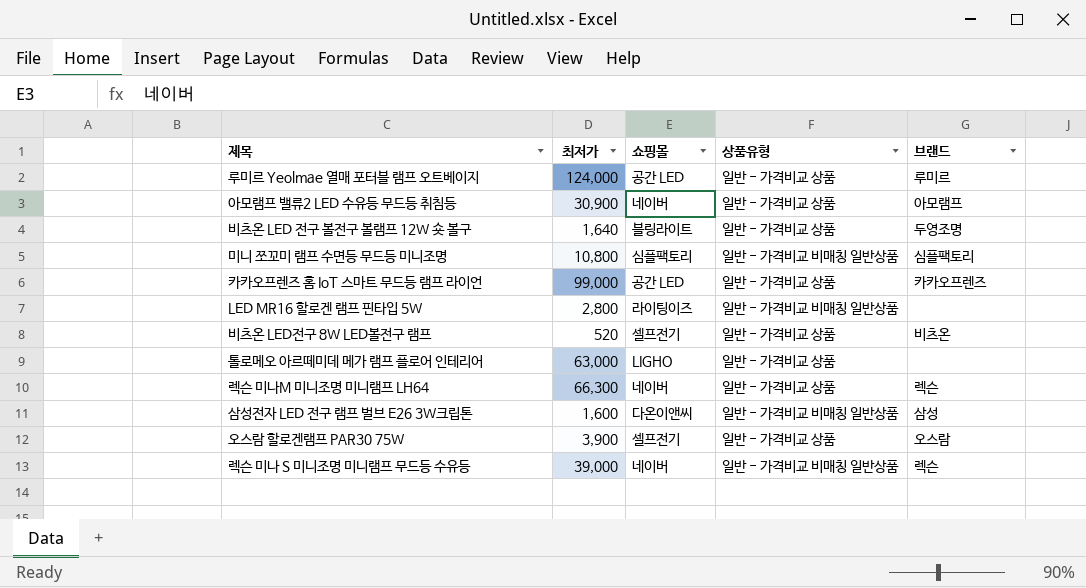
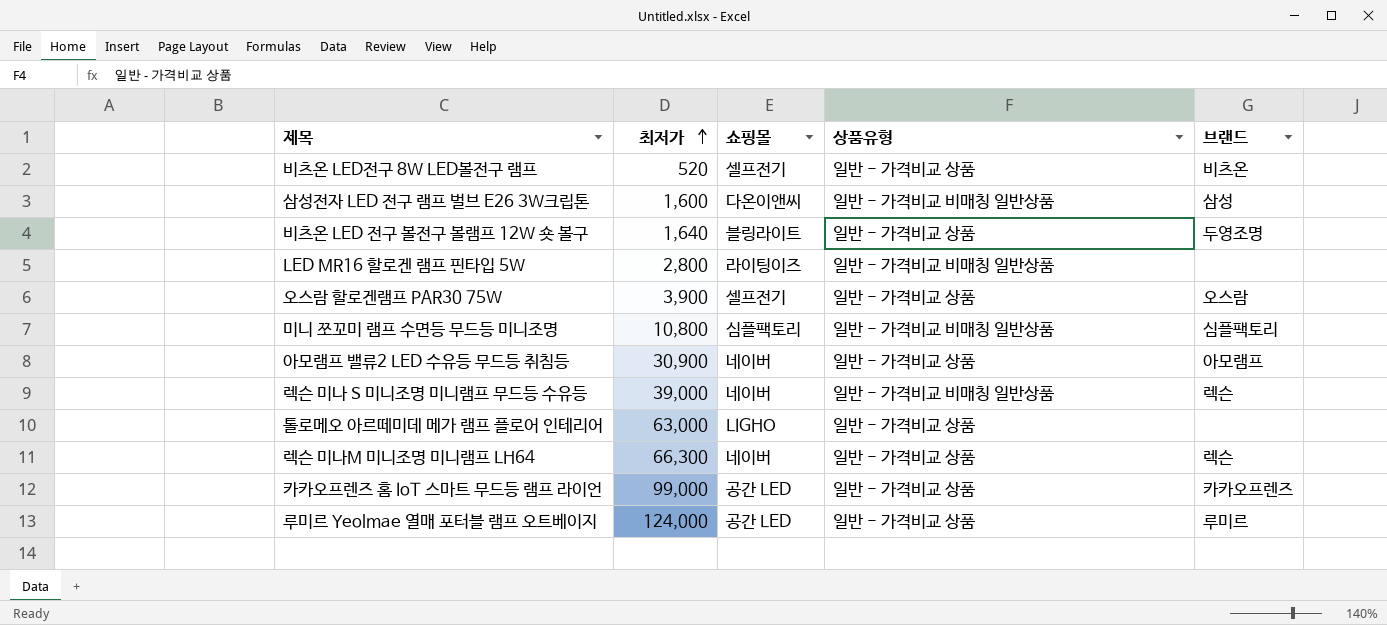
row order: none -> 최저가 ascending

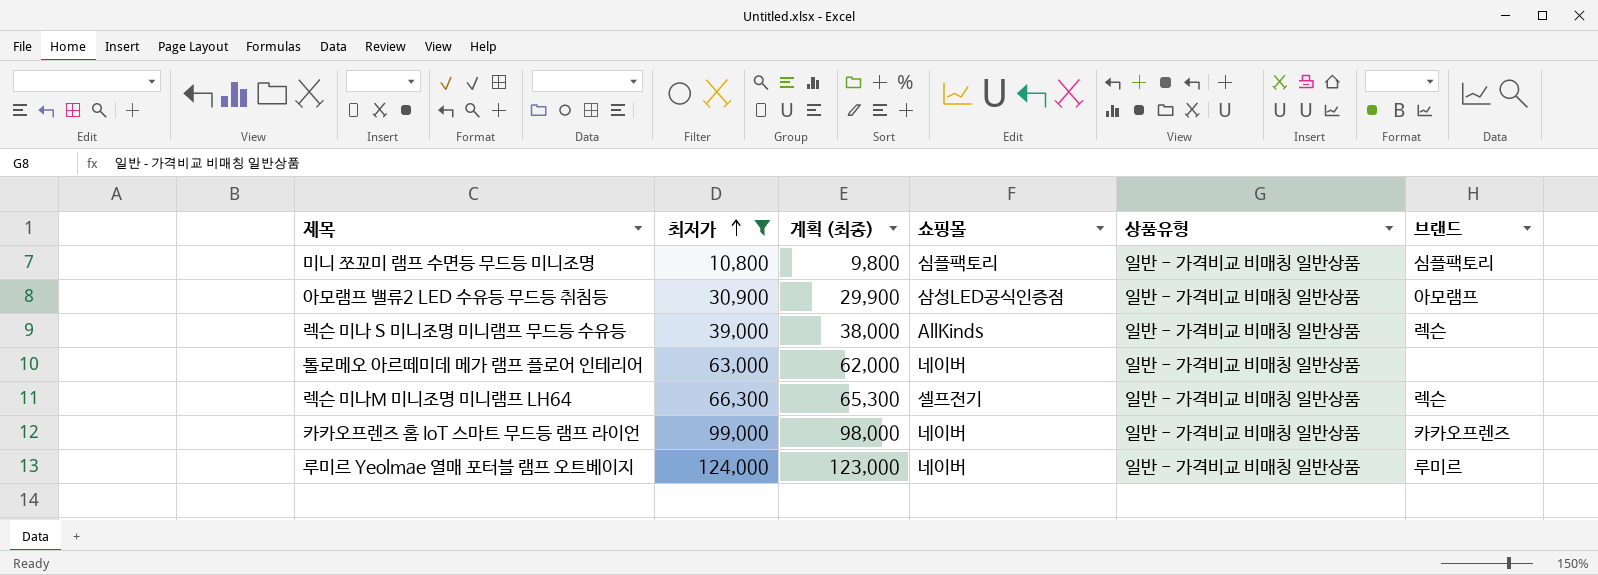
filter: none -> 최저가 >= 10,800
column 계획 (최종) | formula: none -> [최저가] - 1000
아모램프 밸류2 LED 수유등 무드등 취침등 | 쇼핑몰: 네이버 -> 삼성LED공식인증점
아모램프 밸류2 LED 수유등 무드등 취침등 | 상품유형: 일반 - 가격비교 상품 -> 일반 - 가격비교 비매칭 일반상품
렉슨 미나 S 미니조명 미니램프 무드등 수유등 | 쇼핑몰: 네이버 -> AllKinds
톨로메오 아르떼미데 메가 램프 플로어 인테리어 | 쇼핑몰: LIGHO -> 네이버
톨로메오 아르떼미데 메가 램프 플로어 인테리어 | 상품유형: 일반 - 가격비교 상품 -> 일반 - 가격비교 비매칭 일반상품
렉슨 미나M 미니조명 미니램프 LH64 | 쇼핑몰: 네이버 -> 셀프전기
렉슨 미나M 미니조명 미니램프 LH64 | 상품유형: 일반 - 가격비교 상품 -> 일반 - 가격비교 비매칭 일반상품
카카오프렌즈 홈 IoT 스마트 무드등 램프 라이언 | 쇼핑몰: 공간 LED -> 네이버
카카오프렌즈 홈 IoT 스마트 무드등 램프 라이언 | 상품유형: 일반 - 가격비교 상품 -> 일반 - 가격비교 비매칭 일반상품
루미르 Yeolmae 열매 포터블 램프 오트베이지 | 쇼핑몰: 공간 LED -> 네이버
루미르 Yeolmae 열매 포터블 램프 오트베이지 | 상품유형: 일반 - 가격비교 상품 -> 일반 - 가격비교 비매칭 일반상품

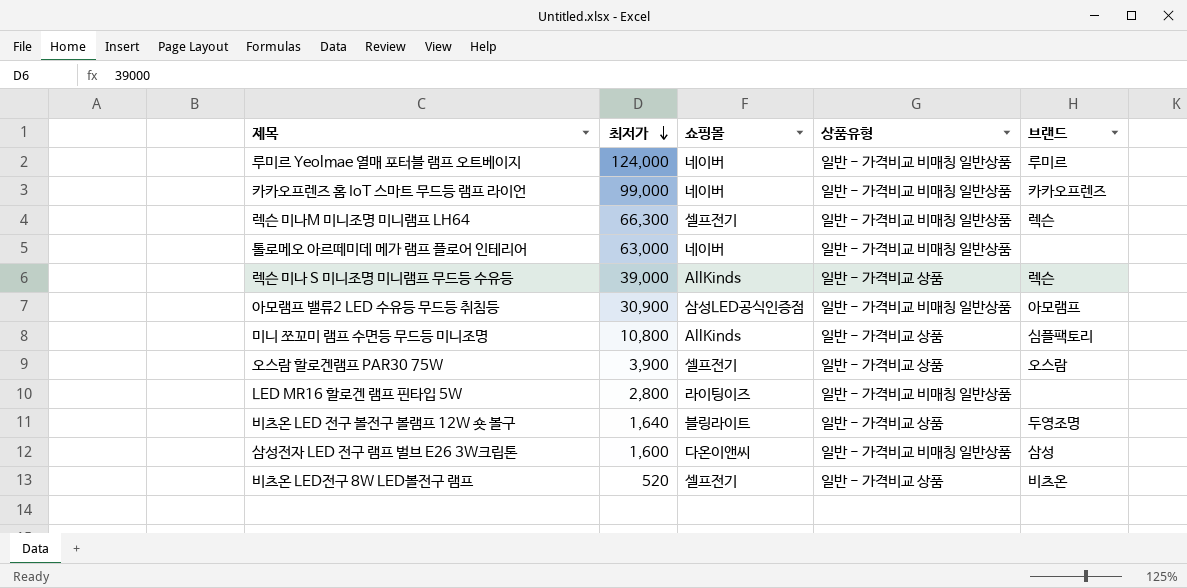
filter: 최저가 >= 10,800 -> none
row order: 최저가 ascending -> 최저가 descending
column 계획 (최종) | formula: [최저가] - 1000 -> none
렉슨 미나 S 미니조명 미니램프 무드등 수유등 | 상품유형: 일반 - 가격비교 비매칭 일반상품 -> 일반 - 가격비교 상품
미니 쪼꼬미 램프 수면등 무드등 미니조명 | 쇼핑몰: 심플팩토리 -> AllKinds
미니 쪼꼬미 램프 수면등 무드등 미니조명 | 상품유형: 일반 - 가격비교 비매칭 일반상품 -> 일반 - 가격비교 상품

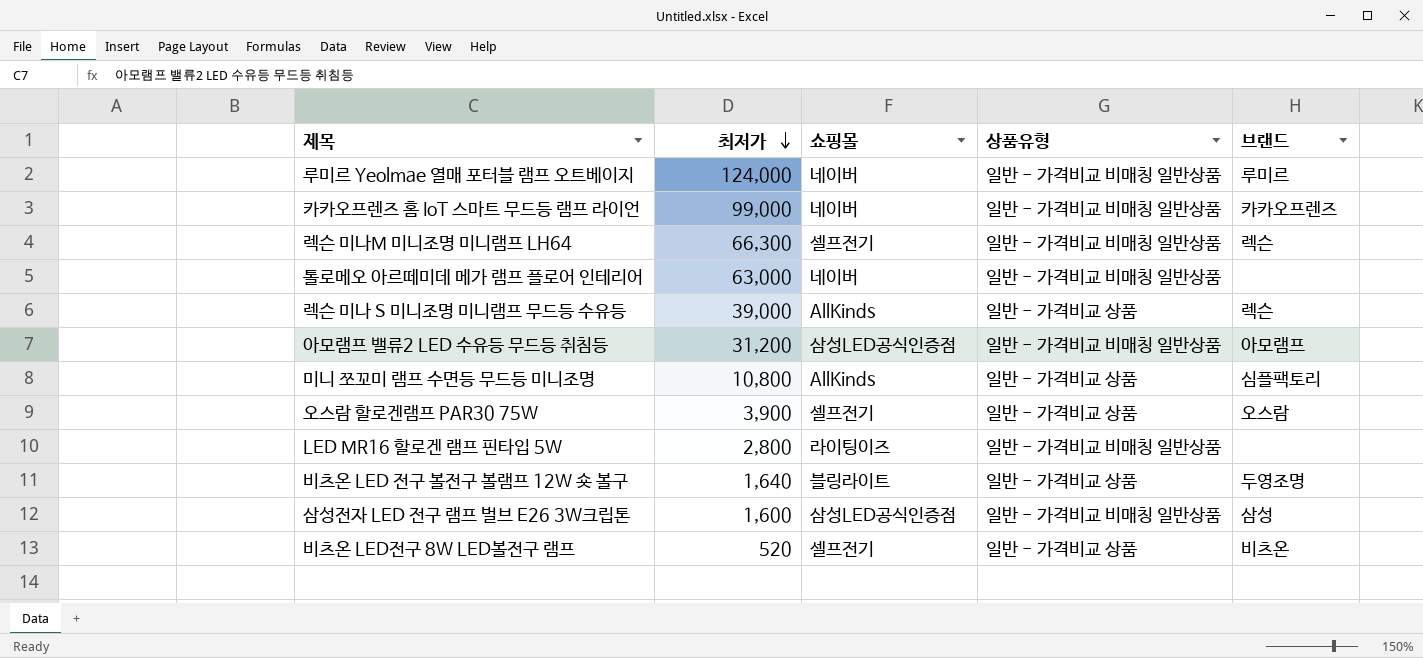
아모램프 밸류2 LED 수유등 무드등 취침등 | 최저가: 30,900 -> 31,200
삼성전자 LED 전구 램프 벌브 E26 3W크립톤 | 쇼핑몰: 다온이앤씨 -> 삼성LED공식인증점

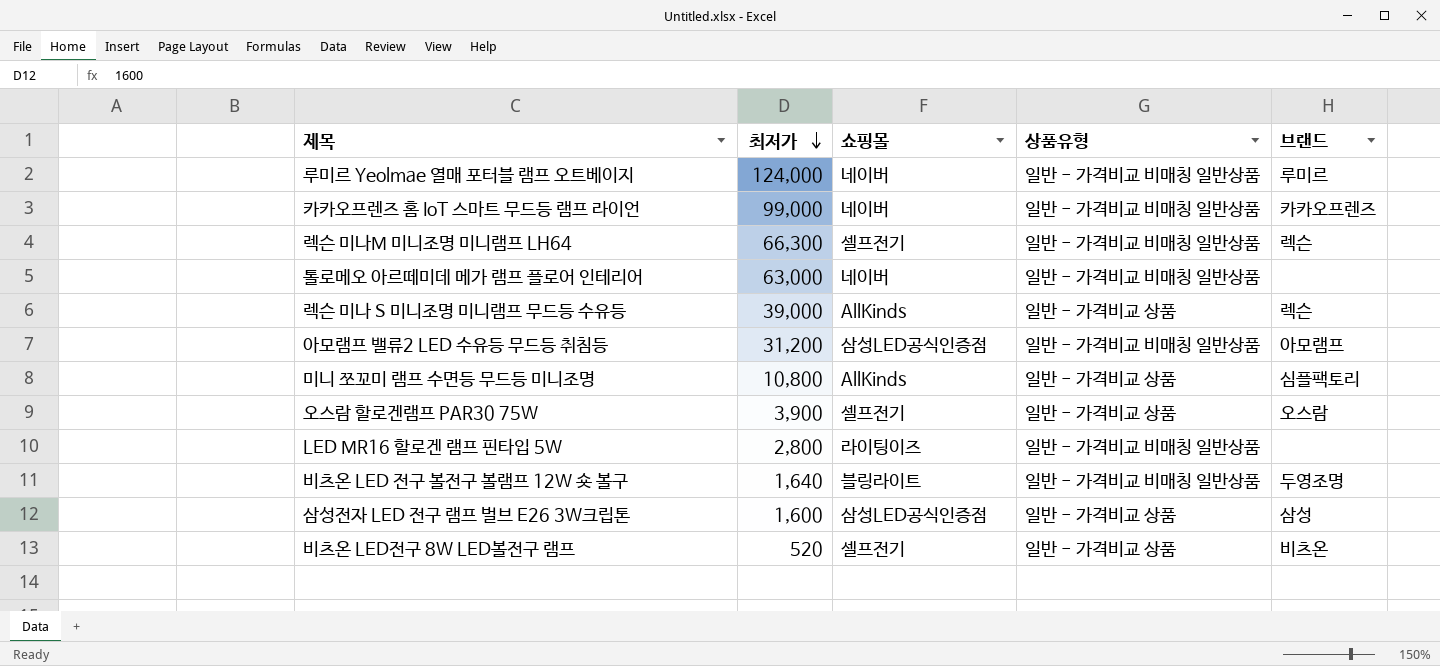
비츠온 LED 전구 볼전구 볼램프 12W 숏 볼구 | 상품유형: 일반 - 가격비교 상품 -> 일반 - 가격비교 비매칭 일반상품
삼성전자 LED 전구 램프 벌브 E26 3W크립톤 | 상품유형: 일반 - 가격비교 비매칭 일반상품 -> 일반 - 가격비교 상품

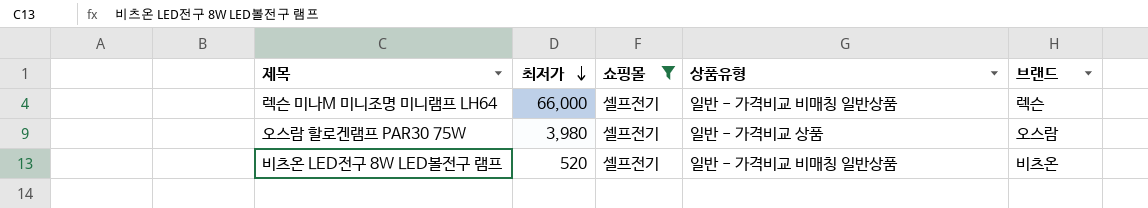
filter: none -> 쇼핑몰 = 셀프전기
렉슨 미나M 미니조명 미니램프 LH64 | 최저가: 66,300 -> 66,000
오스람 할로겐램프 PAR30 75W | 최저가: 3,900 -> 3,980
비츠온 LED전구 8W LED볼전구 램프 | 상품유형: 일반 - 가격비교 상품 -> 일반 - 가격비교 비매칭 일반상품

